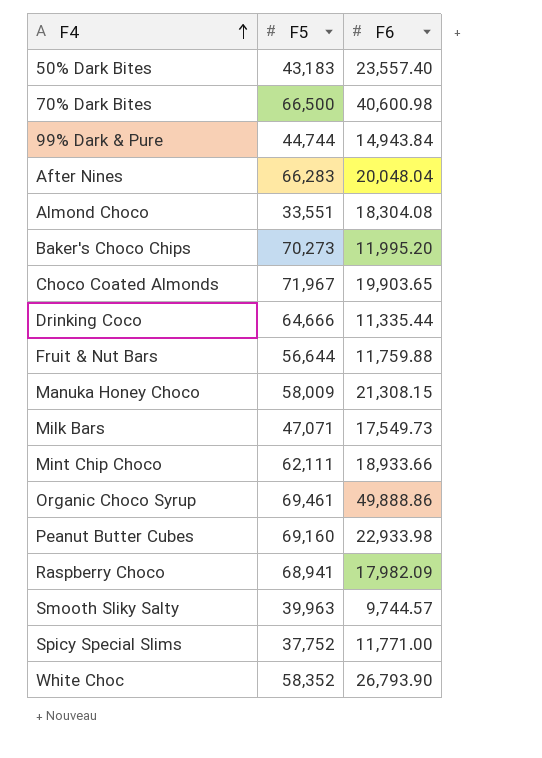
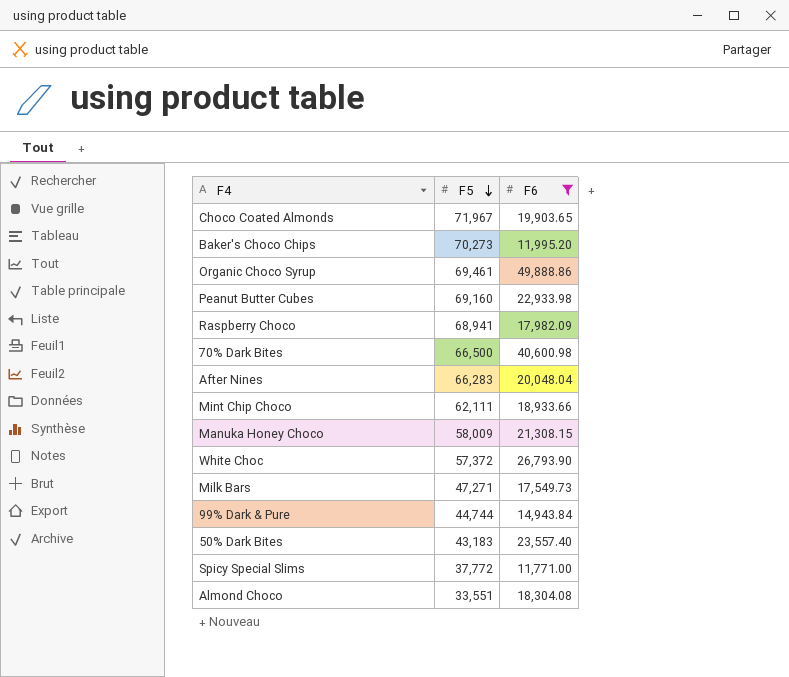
filter: none -> F6 >= 11,771.00
row order: F4 ascending -> F5 descending
White Choc | F5: 58,352 -> 57,372
Milk Bars | F5: 47,071 -> 47,271
Spicy Special Slims | F5: 37,752 -> 37,772

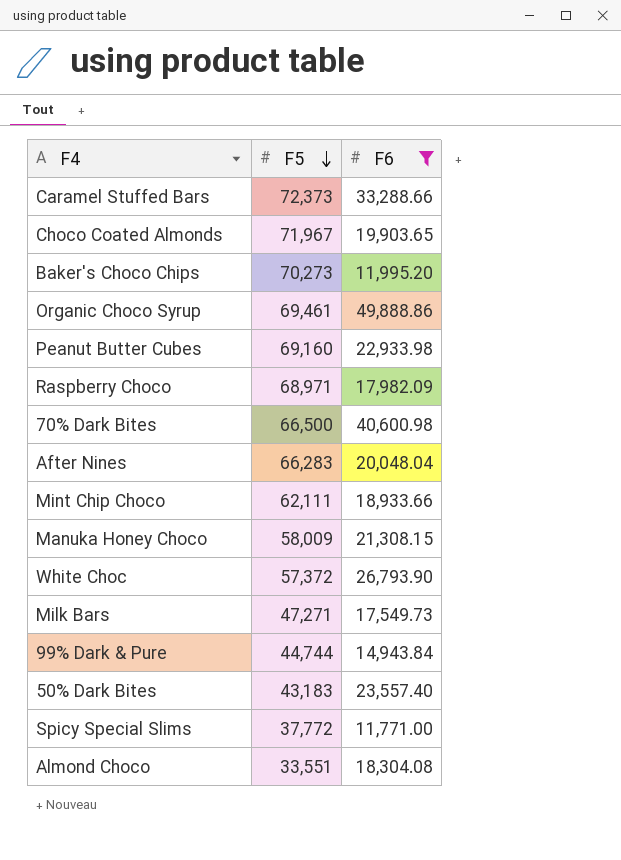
row Caramel Stuffed Bars: none -> 72,373 | 33,288.66
Raspberry Choco | F5: 68,941 -> 68,971

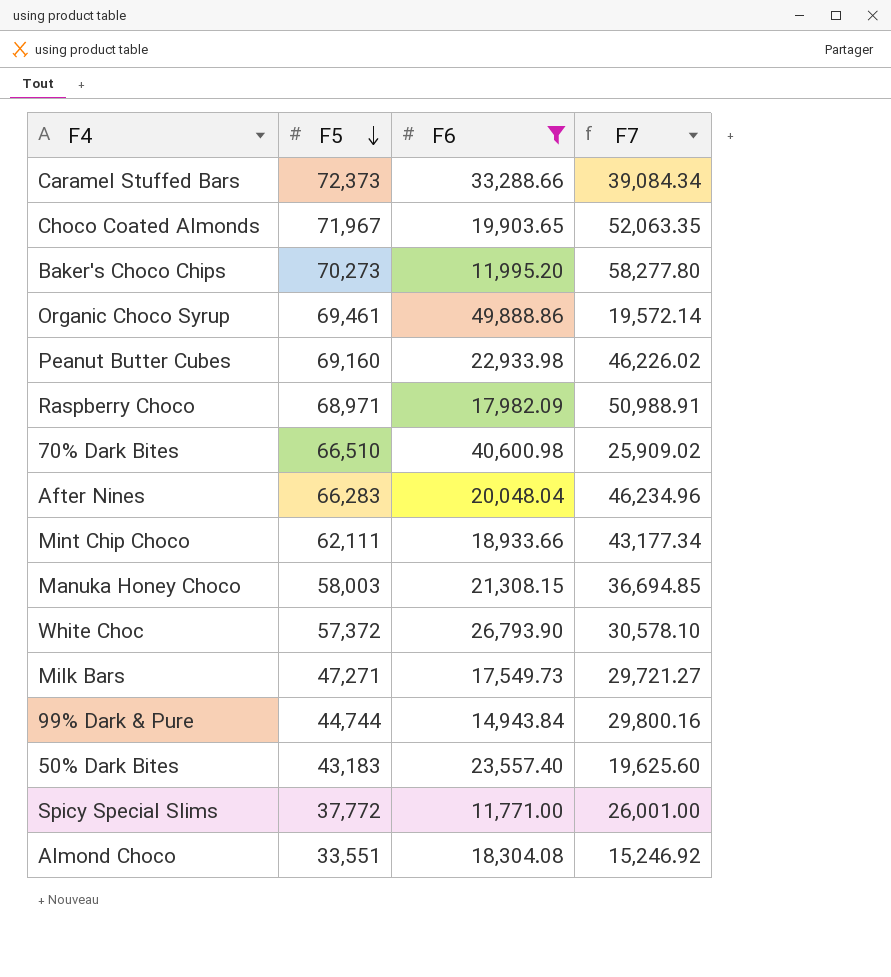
column F7 | formula: none -> [F5] - [F6]
70% Dark Bites | F5: 66,500 -> 66,510
Manuka Honey Choco | F5: 58,009 -> 58,003

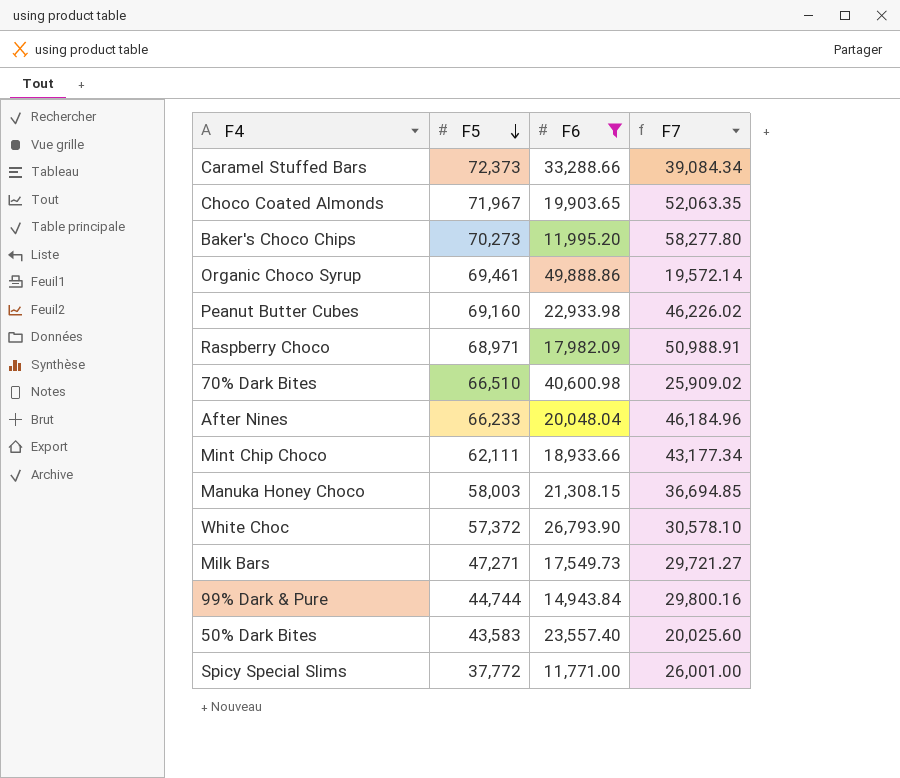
row Almond Choco: 33,551 | 18,304.08 | 15,246.92 -> none
After Nines | F5: 66,283 -> 66,233
After Nines | F7: 46,234.96 -> 46,184.96
50% Dark Bites | F5: 43,183 -> 43,583
50% Dark Bites | F7: 19,625.60 -> 20,025.60

